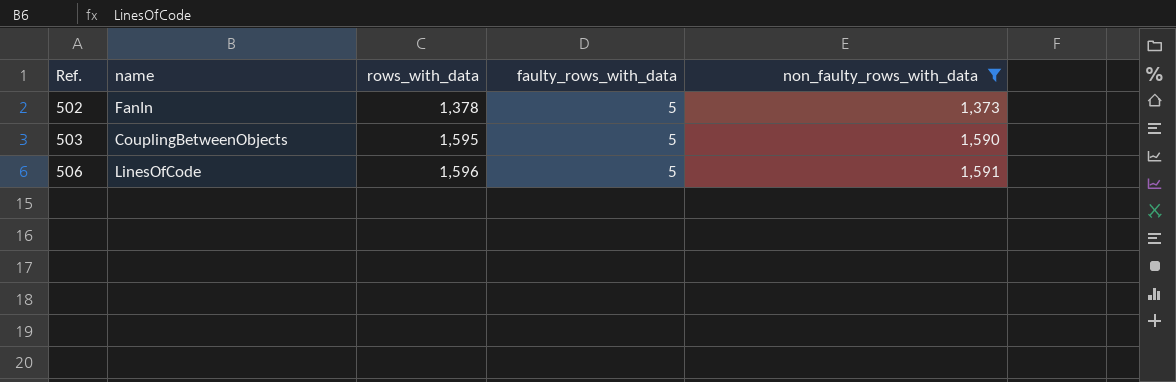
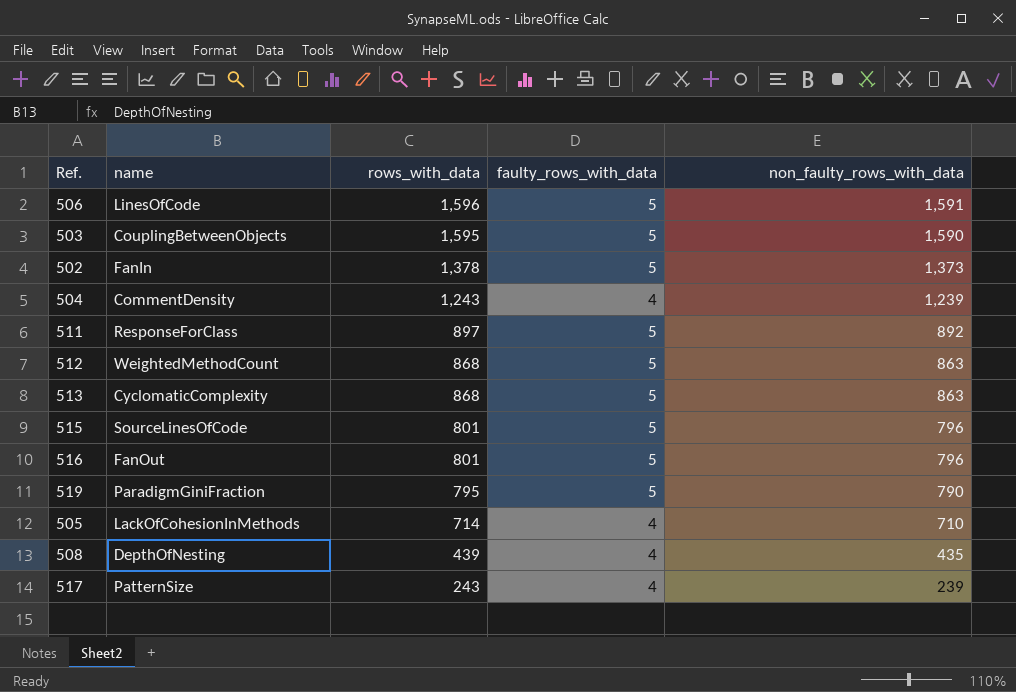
filter: non_faulty_rows_with_data >= 1,373 -> none
row order: Ref. ascending -> rows_with_data descending

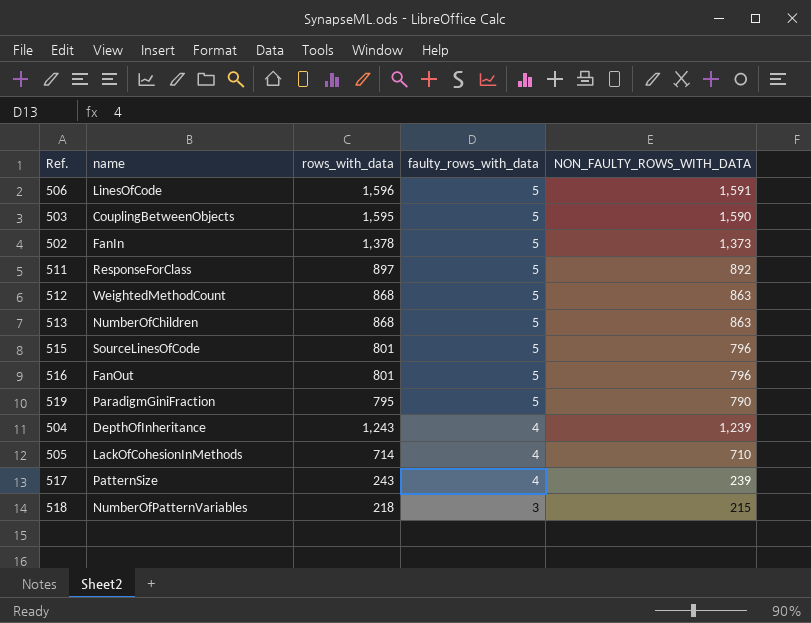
row order: rows_with_data descending -> faulty_rows_with_data descending
column name: non_faulty_rows_with_data -> NON_FAULTY_ROWS_WITH_DATA
row 508: DepthOfNesting | 439 | 4 | 435 -> none
513 | name: CyclomaticComplexity -> NumberOfChildren
504 | name: CommentDensity -> DepthOfInheritance
row 518: none -> NumberOfPatternVariables | 218 | 3 | 215

